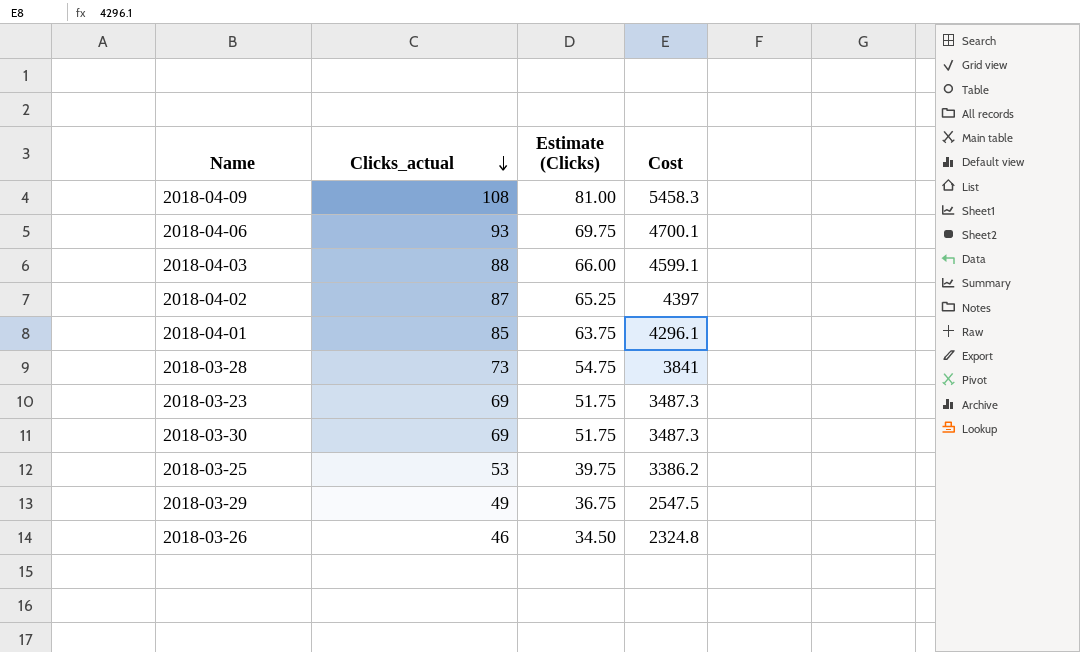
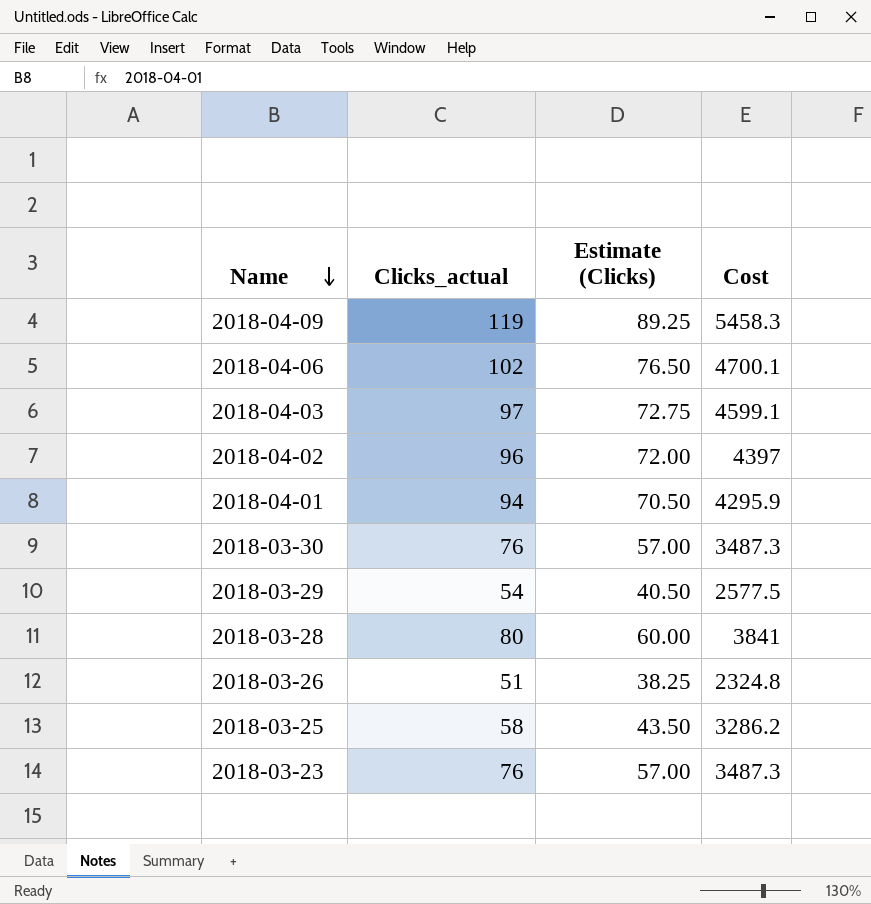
row order: Clicks_actual descending -> Name descending
2018-04-09 | Clicks_actual: 108 -> 119
2018-04-09 | Estimate (Clicks): 81.00 -> 89.25
2018-04-06 | Clicks_actual: 93 -> 102
2018-04-06 | Estimate (Clicks): 69.75 -> 76.50
2018-04-03 | Clicks_actual: 88 -> 97
2018-04-03 | Estimate (Clicks): 66.00 -> 72.75
2018-04-02 | Clicks_actual: 87 -> 96
2018-04-02 | Estimate (Clicks): 65.25 -> 72.00
2018-04-01 | Clicks_actual: 85 -> 94
2018-04-01 | Estimate (Clicks): 63.75 -> 70.50
2018-04-01 | Cost: 4296.1 -> 4295.9
2018-03-30 | Clicks_actual: 69 -> 76
2018-03-30 | Estimate (Clicks): 51.75 -> 57.00
2018-03-29 | Clicks_actual: 49 -> 54
2018-03-29 | Estimate (Clicks): 36.75 -> 40.50
2018-03-29 | Cost: 2547.5 -> 2577.5
2018-03-28 | Clicks_actual: 73 -> 80
2018-03-28 | Estimate (Clicks): 54.75 -> 60.00
2018-03-26 | Clicks_actual: 46 -> 51
2018-03-26 | Estimate (Clicks): 34.50 -> 38.25
2018-03-25 | Clicks_actual: 53 -> 58
2018-03-25 | Estimate (Clicks): 39.75 -> 43.50
2018-03-25 | Cost: 3386.2 -> 3286.2
2018-03-23 | Clicks_actual: 69 -> 76
2018-03-23 | Estimate (Clicks): 51.75 -> 57.00

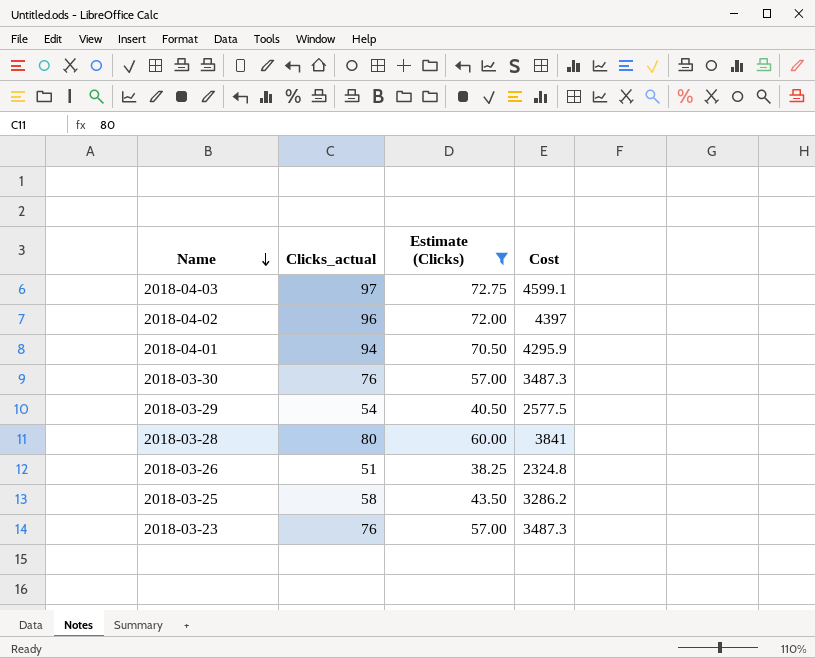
filter: none -> Estimate (Clicks) <= 72.75

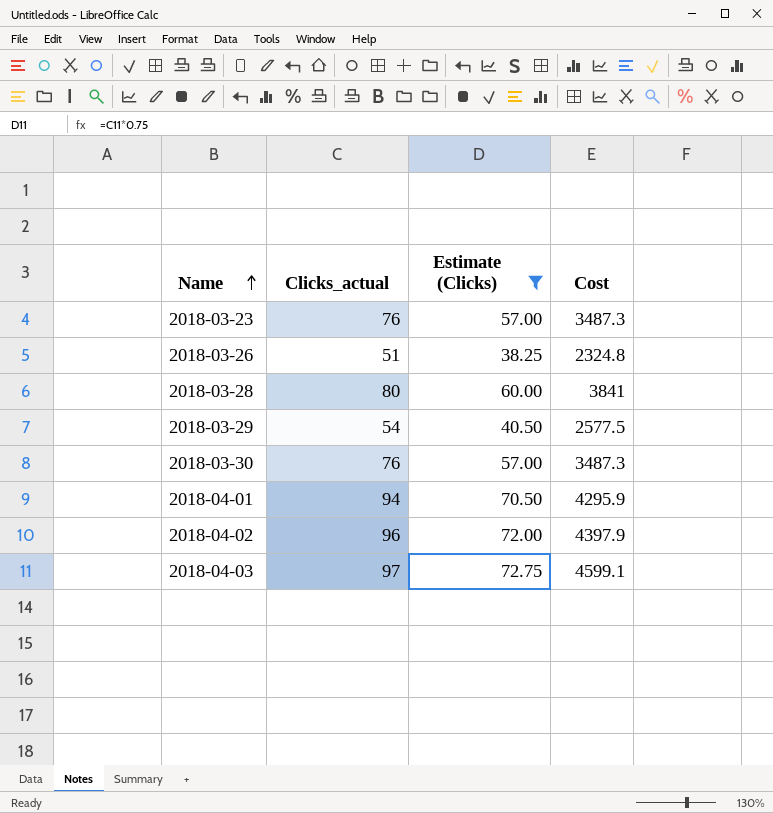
row order: Name descending -> Name ascending
row 2018-03-25: 58 | 43.50 | 3286.2 -> none
2018-04-02 | Cost: 4397 -> 4397.9

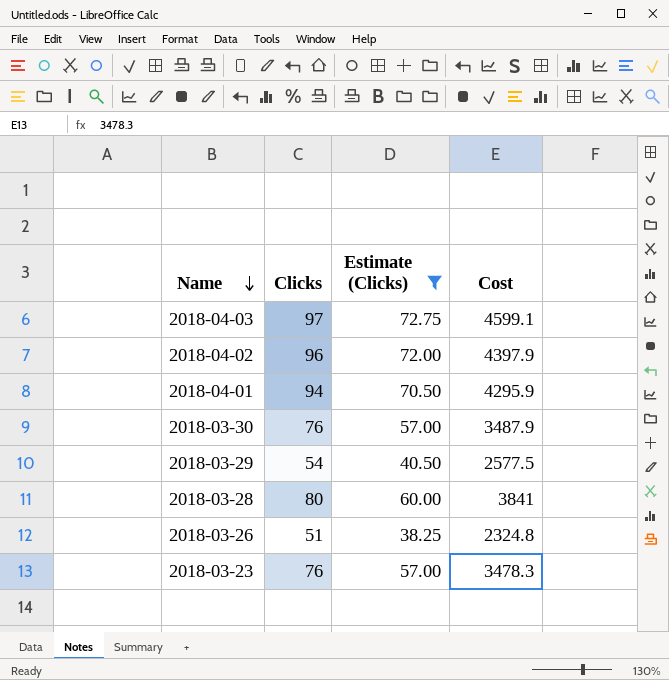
row order: Name ascending -> Name descending
column name: Clicks_actual -> Clicks
2018-03-30 | Cost: 3487.3 -> 3487.9
2018-03-23 | Cost: 3487.3 -> 3478.3

